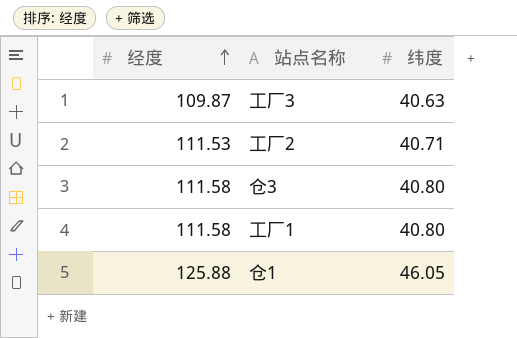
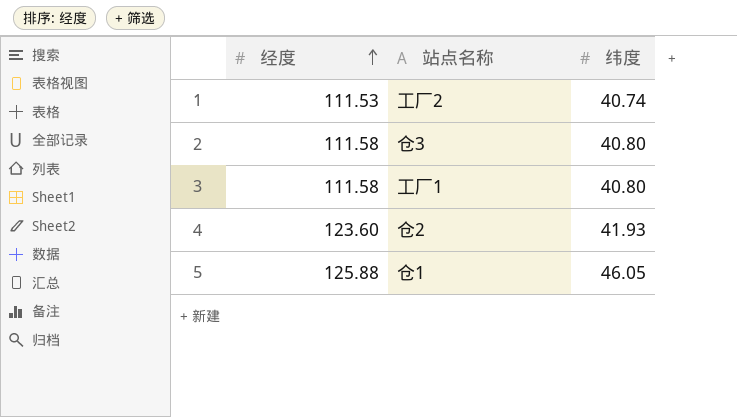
row 工厂3: 109.87 | 40.63 -> none
工厂2 | 纬度: 40.71 -> 40.74
row 仓2: none -> 123.60 | 41.93

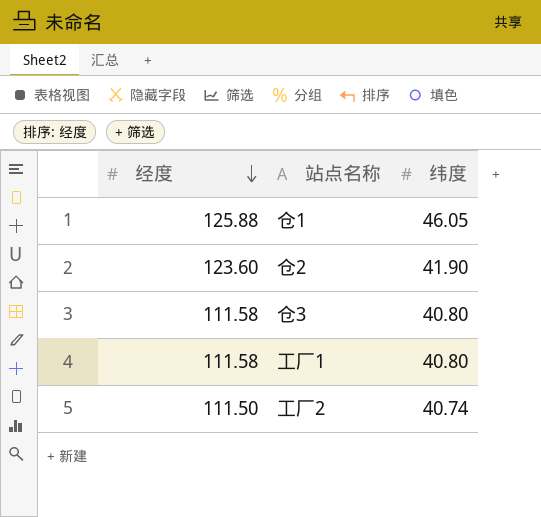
row order: 经度 ascending -> 经度 descending
仓2 | 纬度: 41.93 -> 41.90
工厂2 | 经度: 111.53 -> 111.50

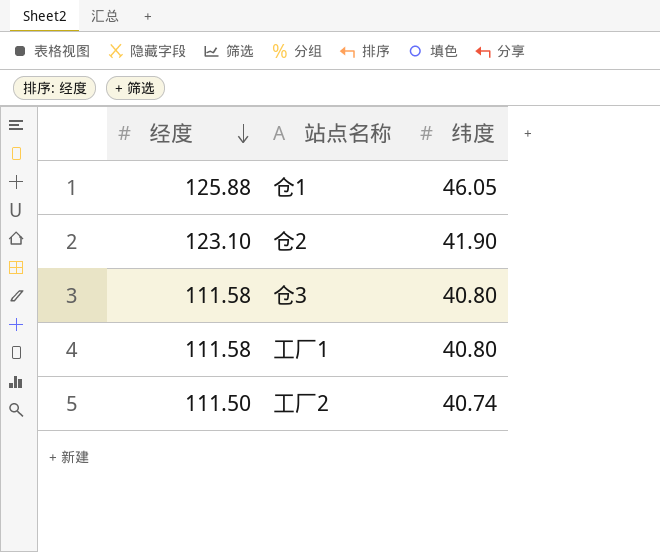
仓2 | 经度: 123.60 -> 123.10

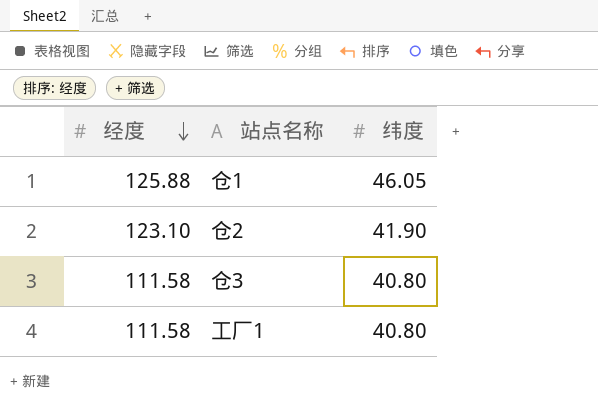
row 工厂2: 111.50 | 40.74 -> none

